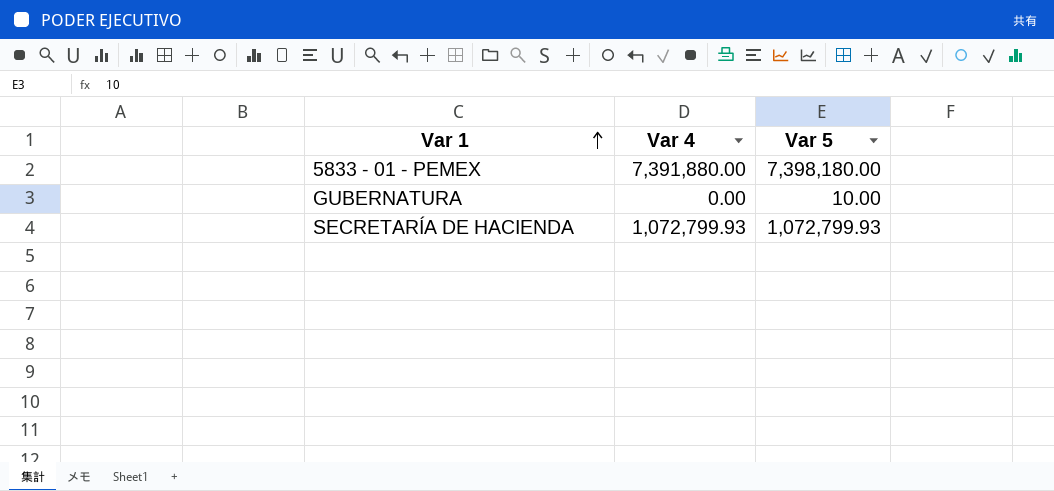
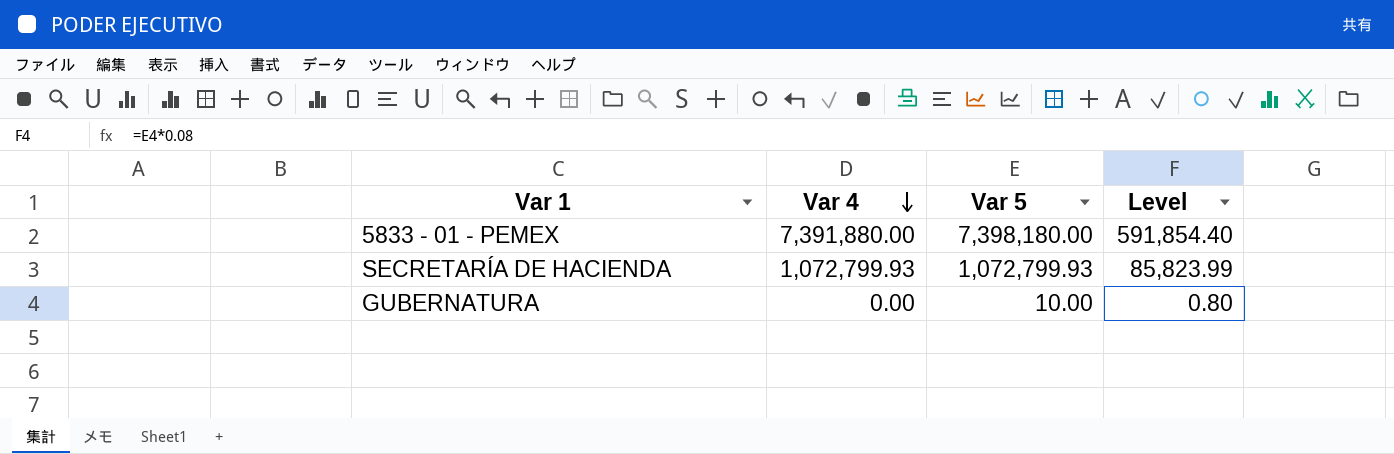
row order: Var 1 ascending -> Var 4 descending
column Level | formula: none -> [Var 5] * 0.08

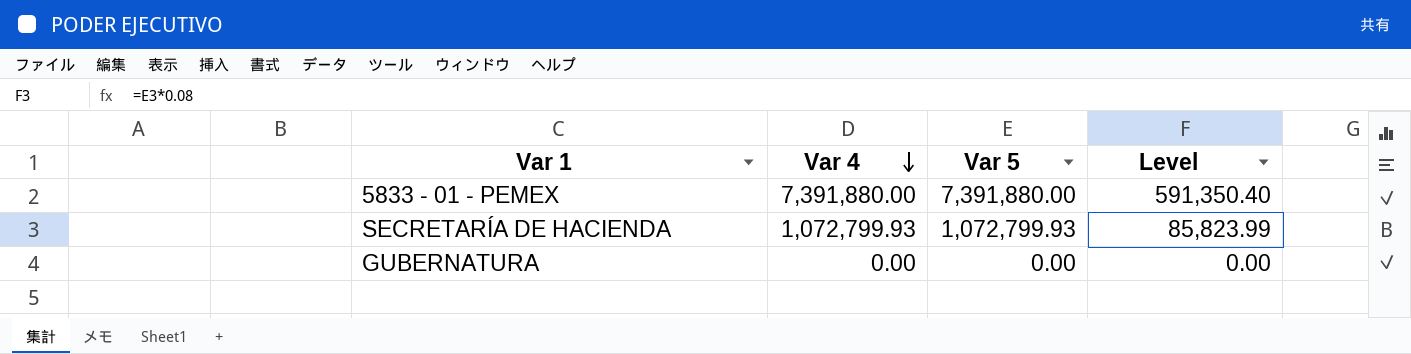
5833 - 01 - PEMEX | Var 5: 7,398,180.00 -> 7,391,880.00
5833 - 01 - PEMEX | Level: 591,854.40 -> 591,350.40
GUBERNATURA | Var 5: 10.00 -> 0.00
GUBERNATURA | Level: 0.80 -> 0.00

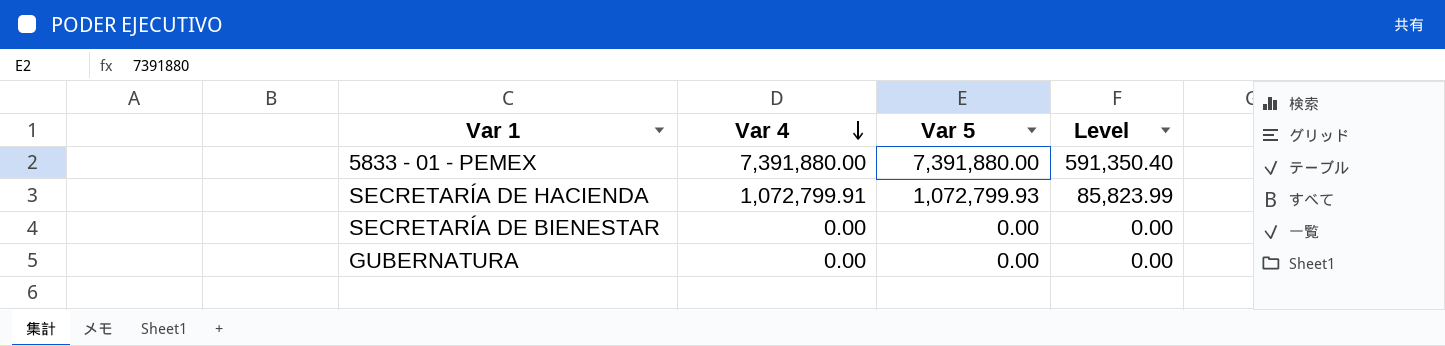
SECRETARÍA DE HACIENDA | Var 4: 1,072,799.93 -> 1,072,799.91
row SECRETARÍA DE BIENESTAR: none -> 0.00 | 0.00 | 0.00

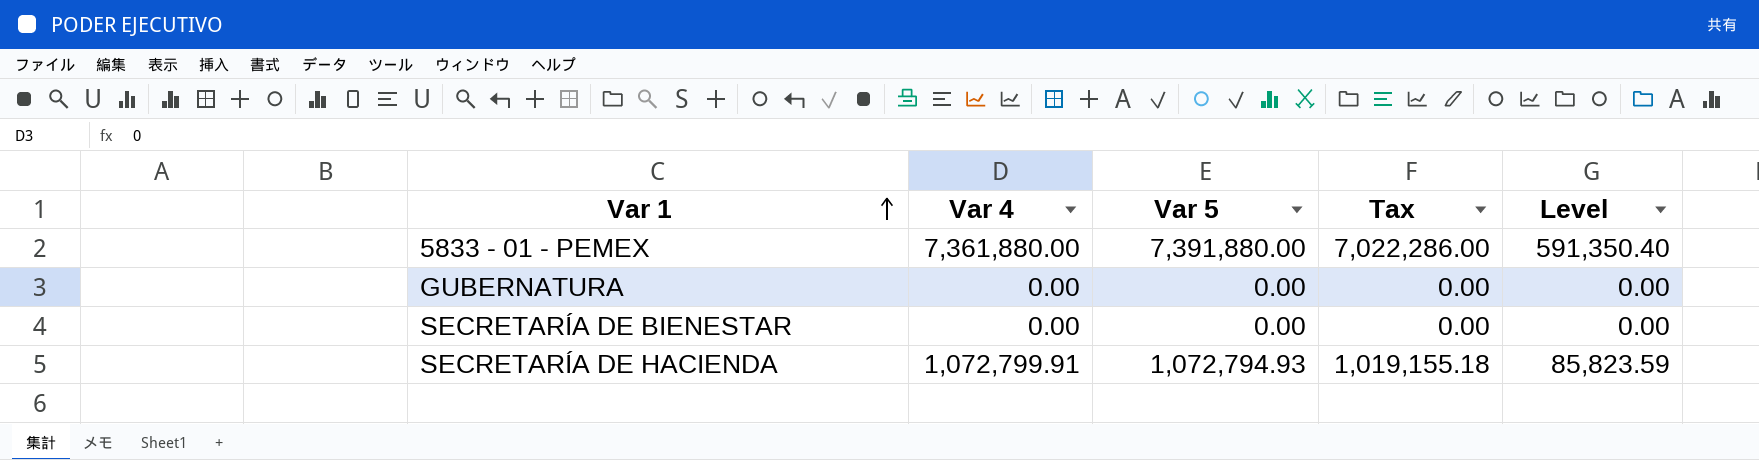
row order: Var 4 descending -> Var 1 ascending
column Tax | formula: none -> [Var 5] * 0.95
5833 - 01 - PEMEX | Var 4: 7,391,880.00 -> 7,361,880.00
SECRETARÍA DE HACIENDA | Var 5: 1,072,799.93 -> 1,072,794.93
SECRETARÍA DE HACIENDA | Level: 85,823.99 -> 85,823.59

